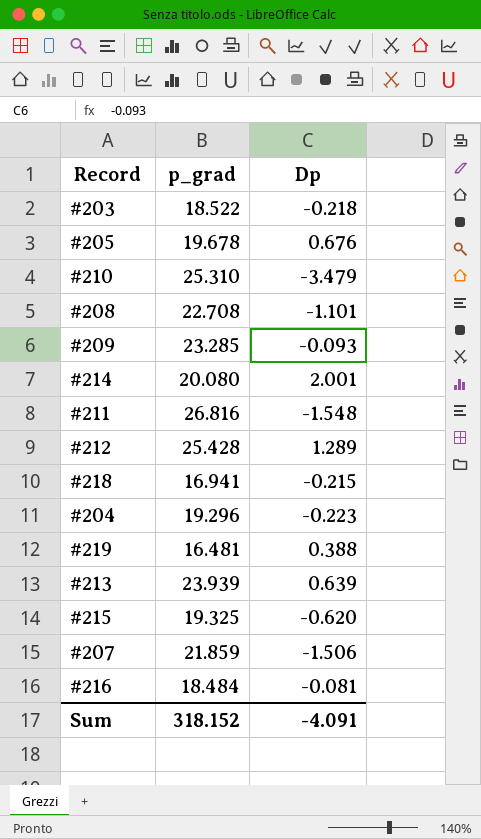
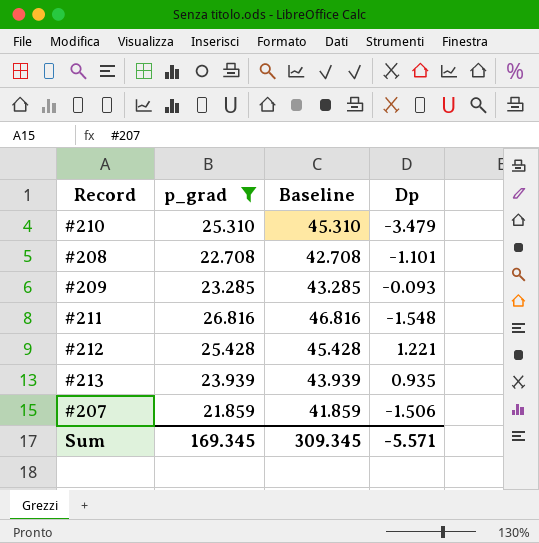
filter: none -> p_grad >= 21.859
column Baseline | formula: none -> [p_grad] + 20
#212 | Dp: 1.289 -> 1.221
#213 | Dp: 0.639 -> 0.935
Sum | p_grad: 318.152 -> 169.345
Sum | Dp: -4.091 -> -5.571

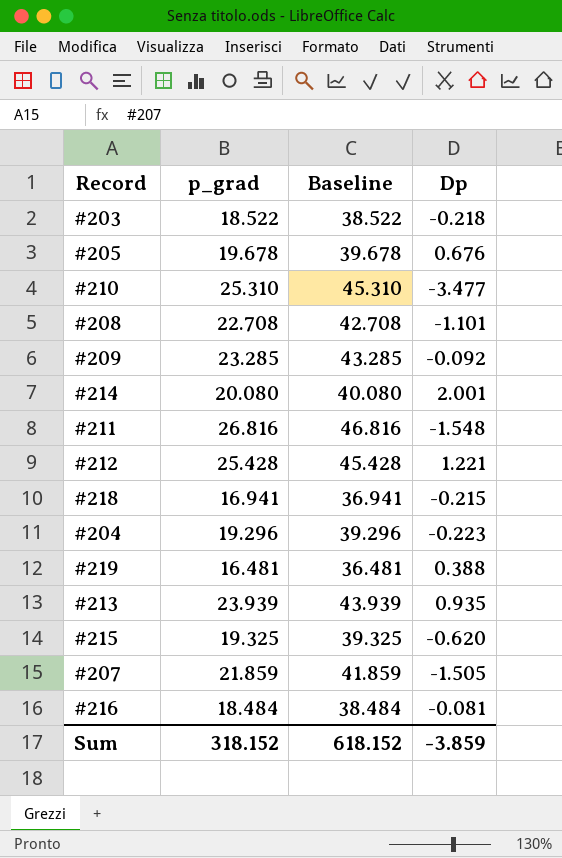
filter: p_grad >= 21.859 -> none
#210 | Dp: -3.479 -> -3.477
#209 | Dp: -0.093 -> -0.092
#207 | Dp: -1.506 -> -1.505
Sum | p_grad: 169.345 -> 318.152
Sum | Baseline: 309.345 -> 618.152
Sum | Dp: -5.571 -> -3.859

